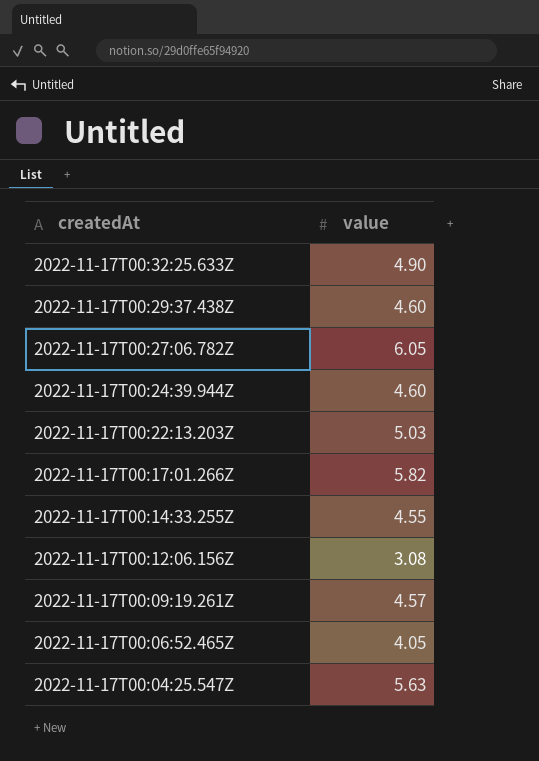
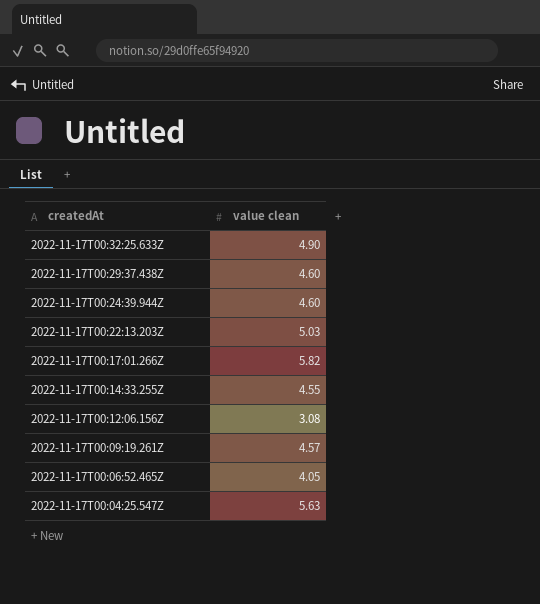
column name: value -> value clean
row 2022-11-17T00:27:06.782Z: 6.05 -> none

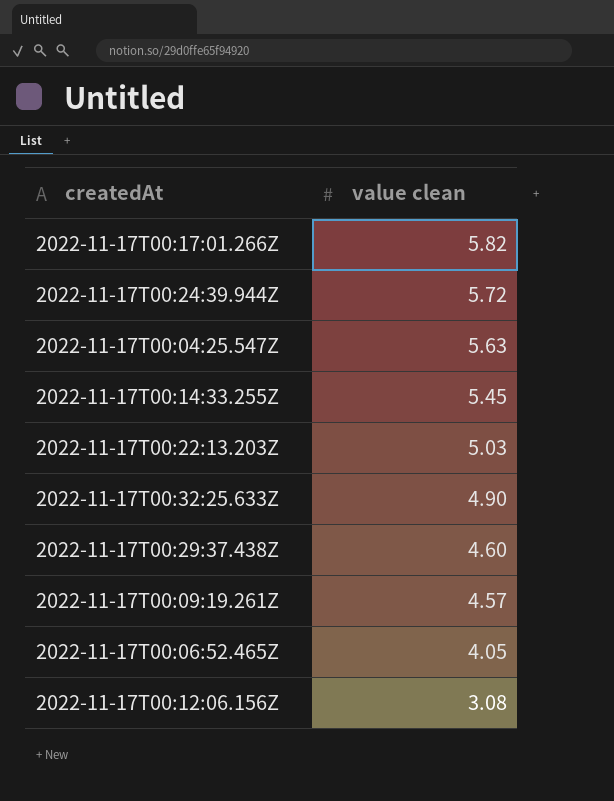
row order: createdAt descending -> value clean descending
2022-11-17T00:24:39.944Z | value clean: 4.60 -> 5.72
2022-11-17T00:14:33.255Z | value clean: 4.55 -> 5.45

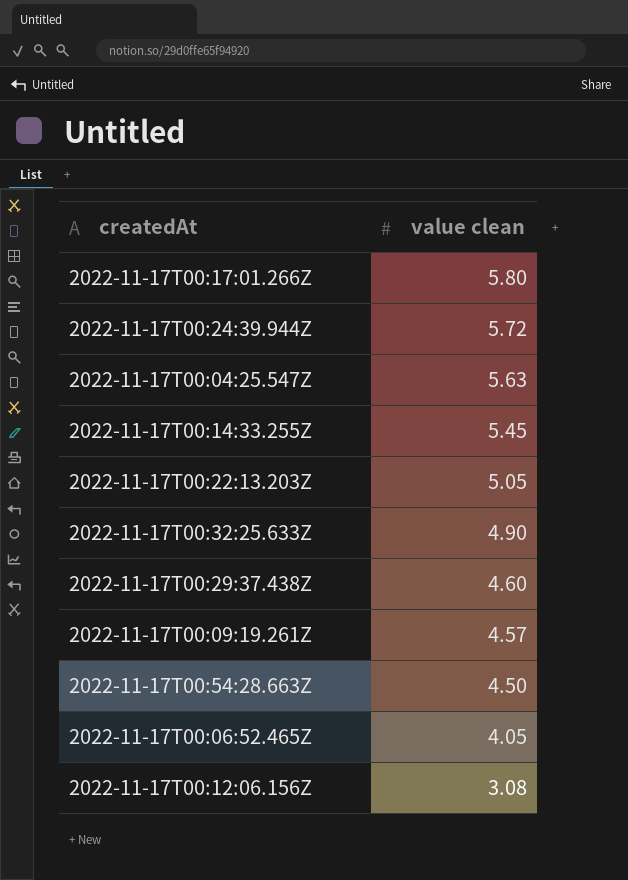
2022-11-17T00:17:01.266Z | value clean: 5.82 -> 5.80
2022-11-17T00:22:13.203Z | value clean: 5.03 -> 5.05
row 2022-11-17T00:54:28.663Z: none -> 4.50

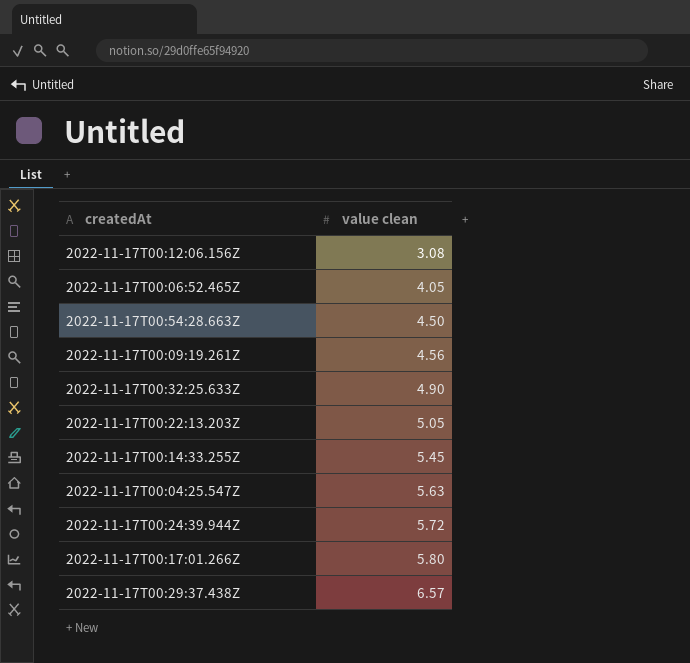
row order: value clean descending -> value clean ascending
2022-11-17T00:09:19.261Z | value clean: 4.57 -> 4.56
2022-11-17T00:29:37.438Z | value clean: 4.60 -> 6.57

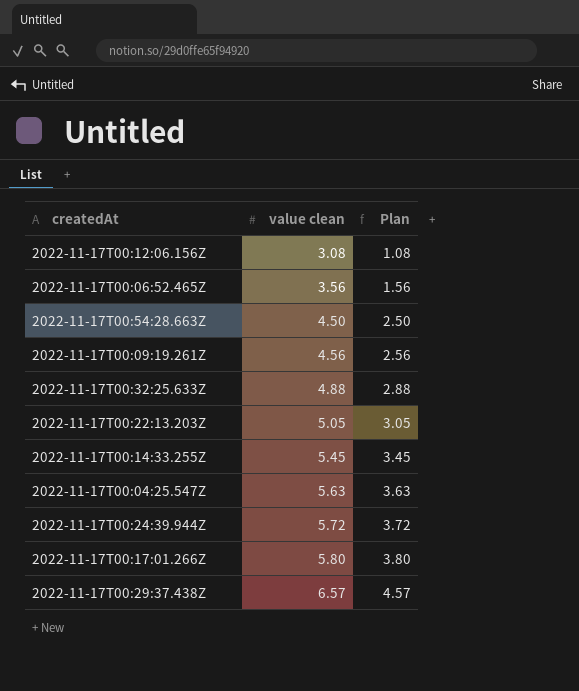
column Plan | formula: none -> [value clean] - 2
2022-11-17T00:06:52.465Z | value clean: 4.05 -> 3.56
2022-11-17T00:32:25.633Z | value clean: 4.90 -> 4.88

